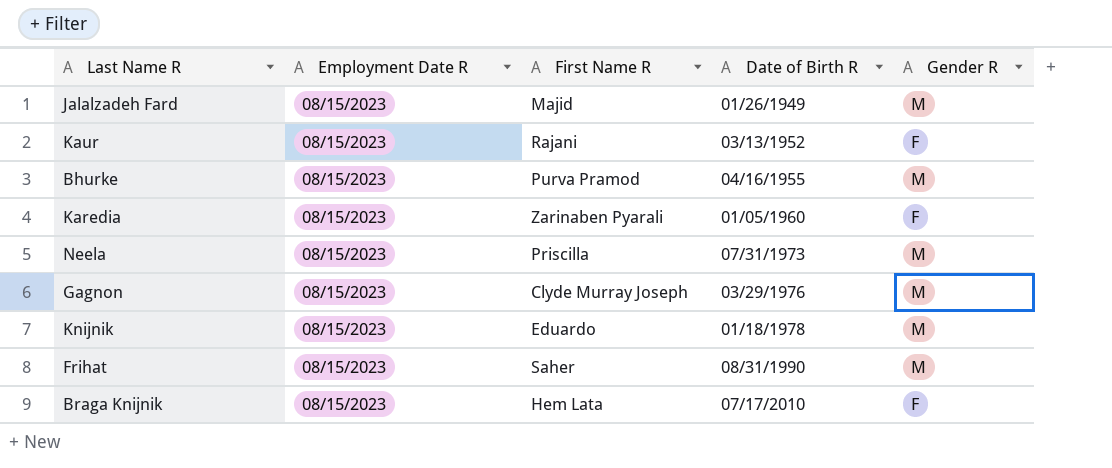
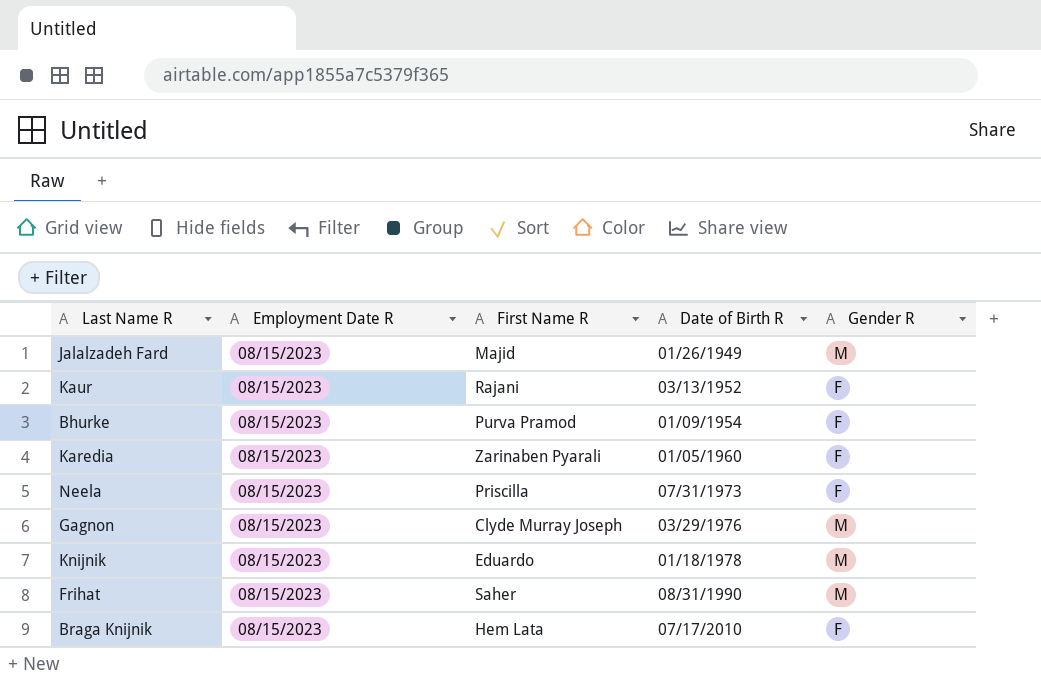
Bhurke | Date of Birth R: 04/16/1955 -> 01/09/1954
Bhurke | Gender R: M -> F
Neela | Gender R: M -> F

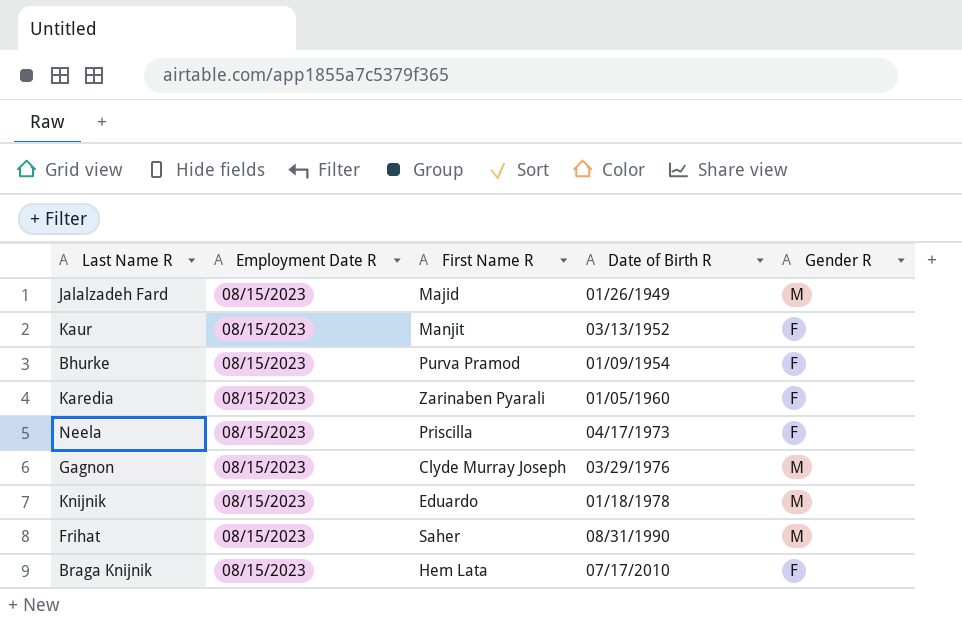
Kaur | First Name R: Rajani -> Manjit
Neela | Date of Birth R: 07/31/1973 -> 04/17/1973

